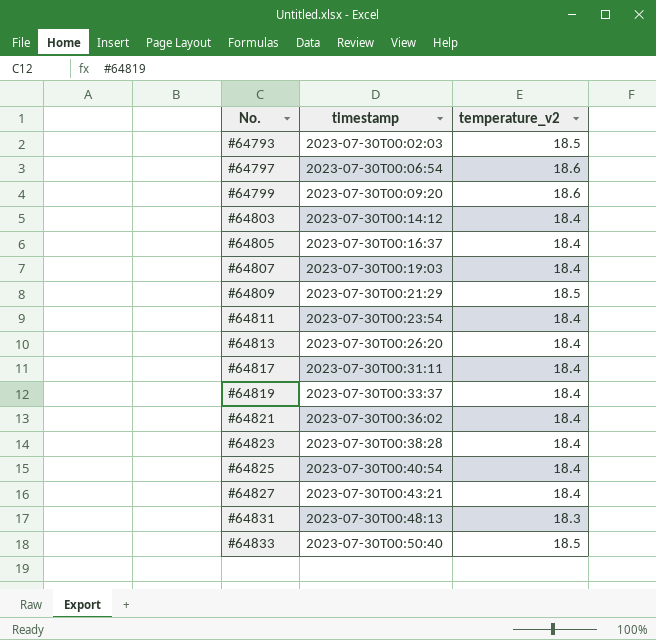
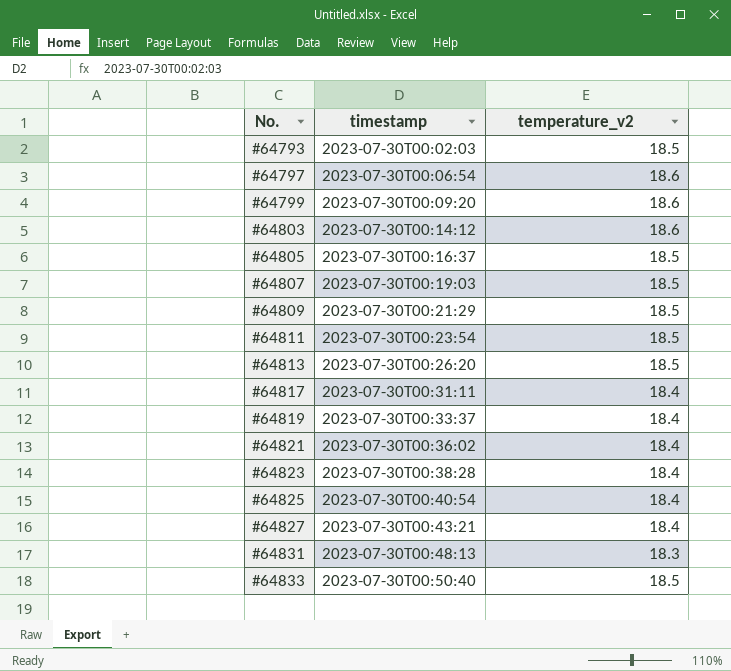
#64803 | temperature_v2: 18.4 -> 18.6
#64805 | temperature_v2: 18.4 -> 18.5
#64807 | temperature_v2: 18.4 -> 18.5
#64811 | temperature_v2: 18.4 -> 18.5
#64813 | temperature_v2: 18.4 -> 18.5

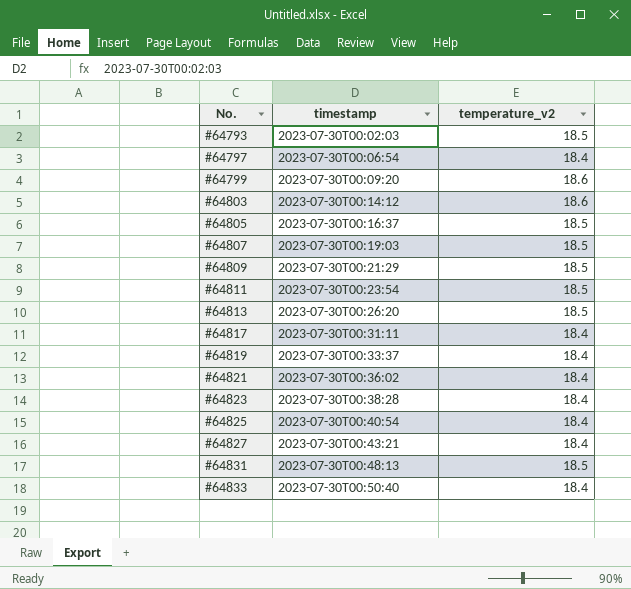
#64797 | temperature_v2: 18.6 -> 18.4
#64831 | temperature_v2: 18.3 -> 18.5
#64833 | temperature_v2: 18.5 -> 18.4

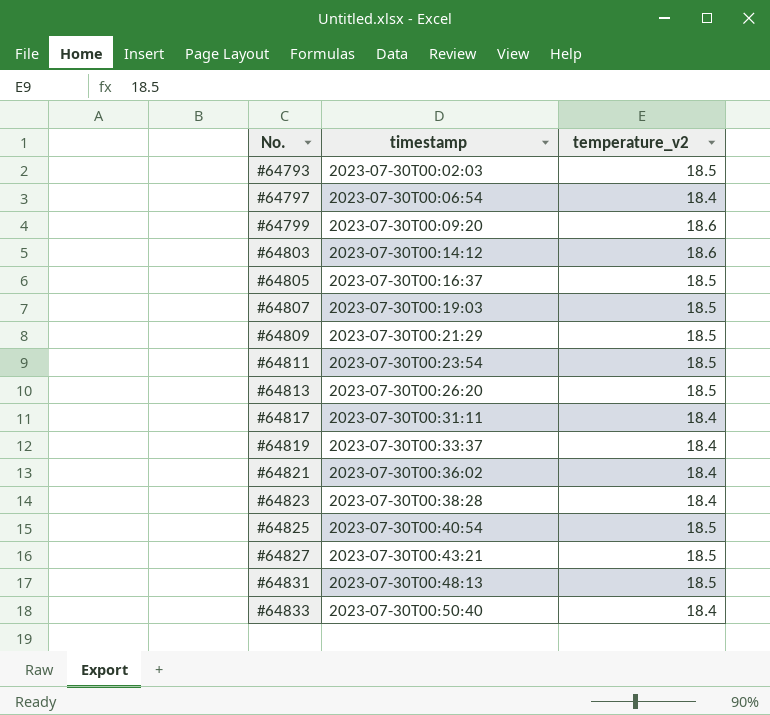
#64825 | temperature_v2: 18.4 -> 18.5
#64827 | temperature_v2: 18.4 -> 18.5

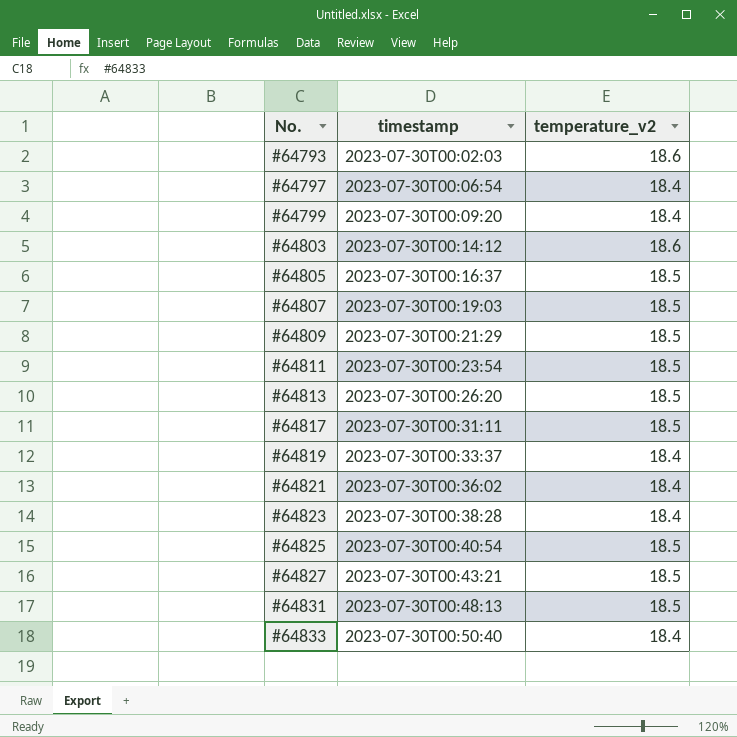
#64793 | temperature_v2: 18.5 -> 18.6
#64799 | temperature_v2: 18.6 -> 18.4
#64817 | temperature_v2: 18.4 -> 18.5

